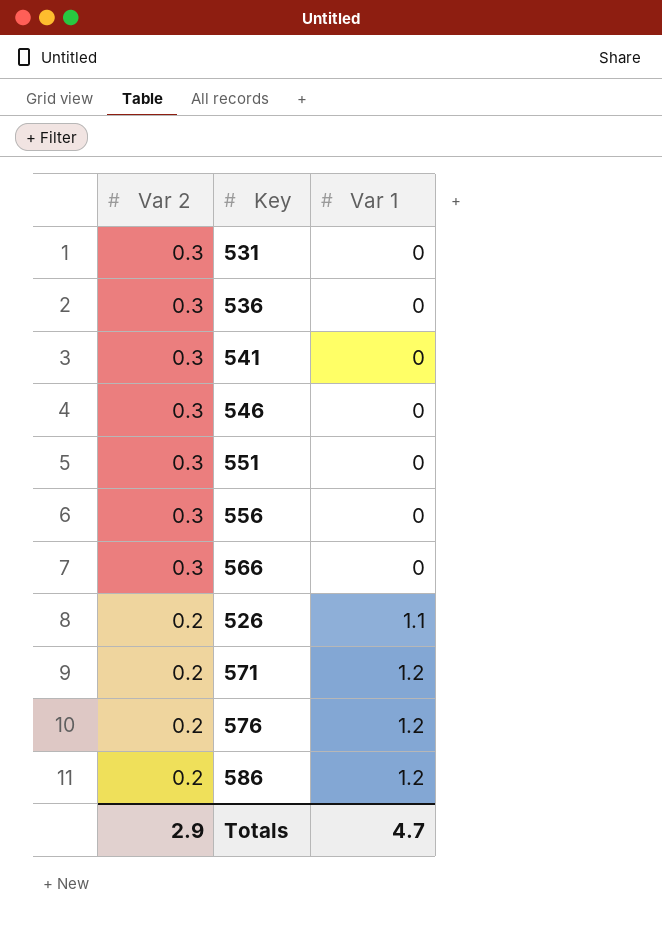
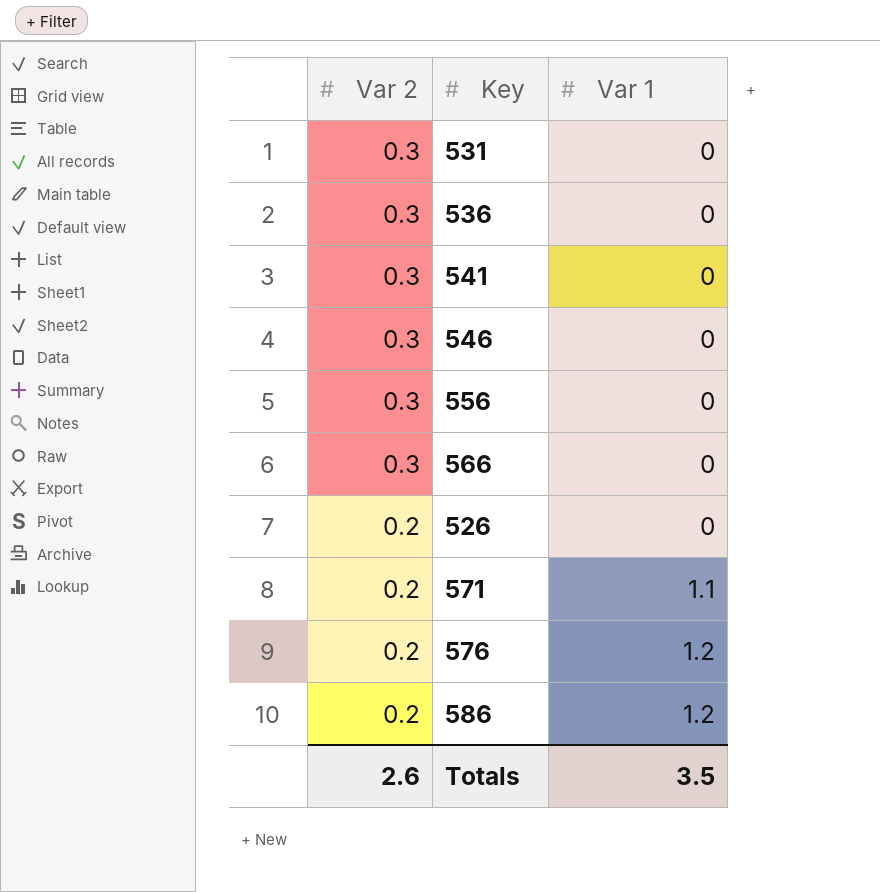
row 551: 0.3 | 0 -> none
526 | Var 1: 1.1 -> 0
571 | Var 1: 1.2 -> 1.1
Totals | Var 2: 2.9 -> 2.6
Totals | Var 1: 4.7 -> 3.5

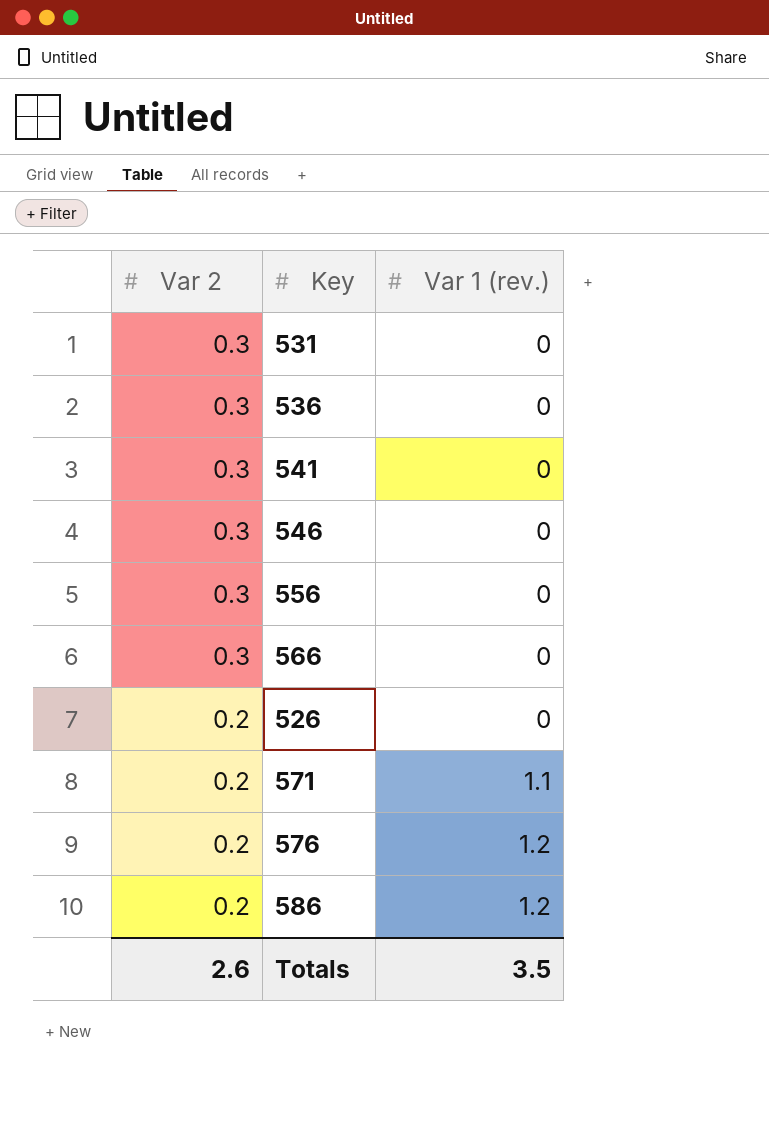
column name: Var 1 -> Var 1 (rev.)

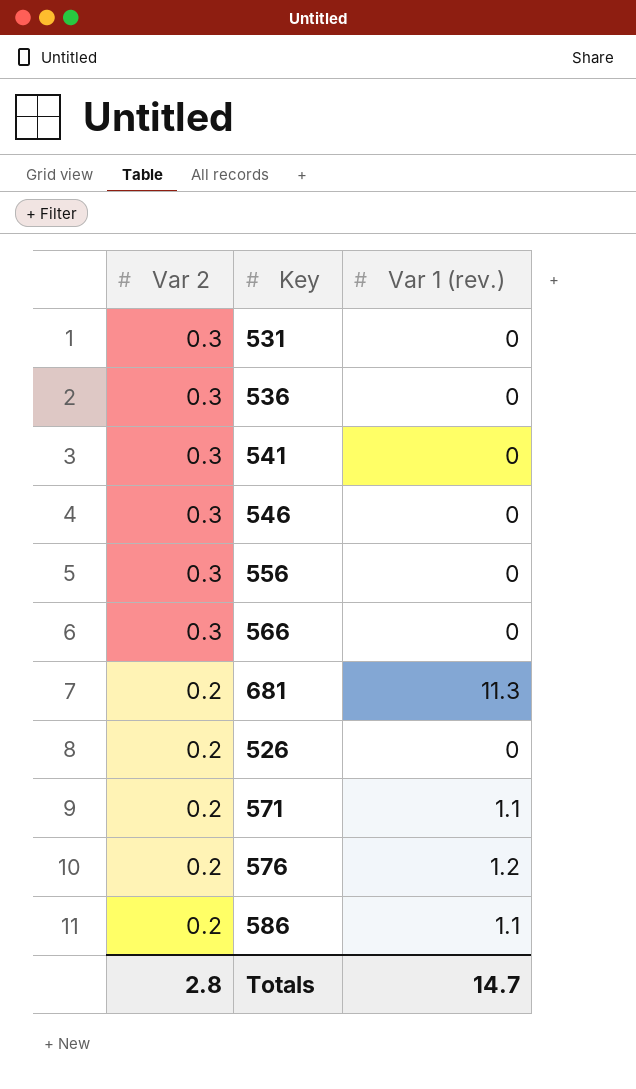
row 681: none -> 0.2 | 11.3
586 | Var 1 (rev.): 1.2 -> 1.1
Totals | Var 2: 2.6 -> 2.8
Totals | Var 1 (rev.): 3.5 -> 14.7

